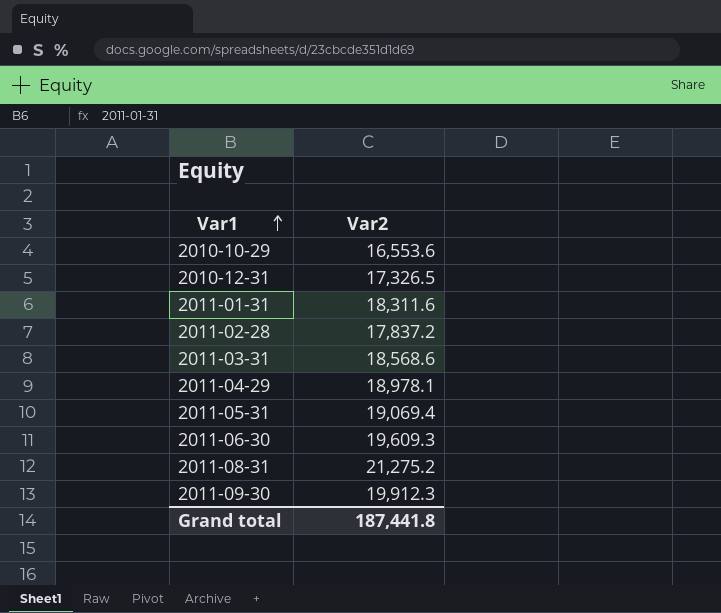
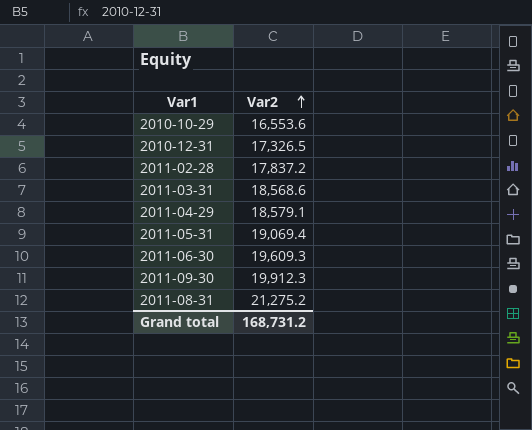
row order: Var1 ascending -> Var2 ascending
row 2011-01-31: 18,311.6 -> none
2011-04-29 | Var2: 18,978.1 -> 18,579.1
Grand total | Var2: 187,441.8 -> 168,731.2

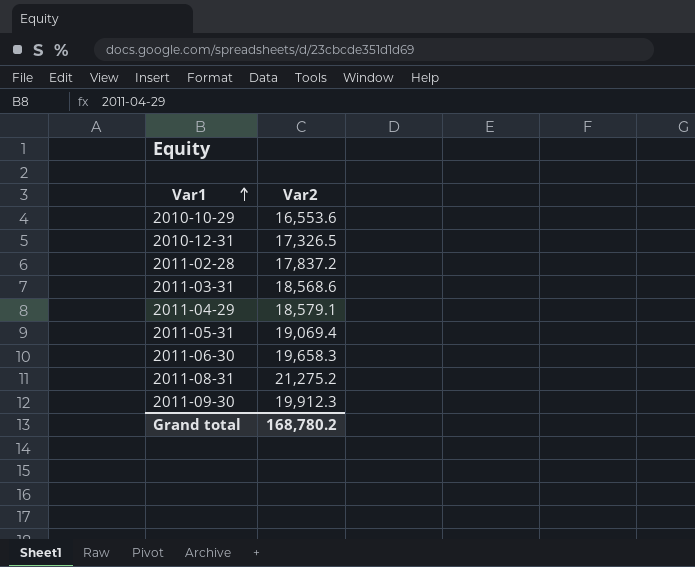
row order: Var2 ascending -> Var1 ascending
2011-06-30 | Var2: 19,609.3 -> 19,658.3
Grand total | Var2: 168,731.2 -> 168,780.2

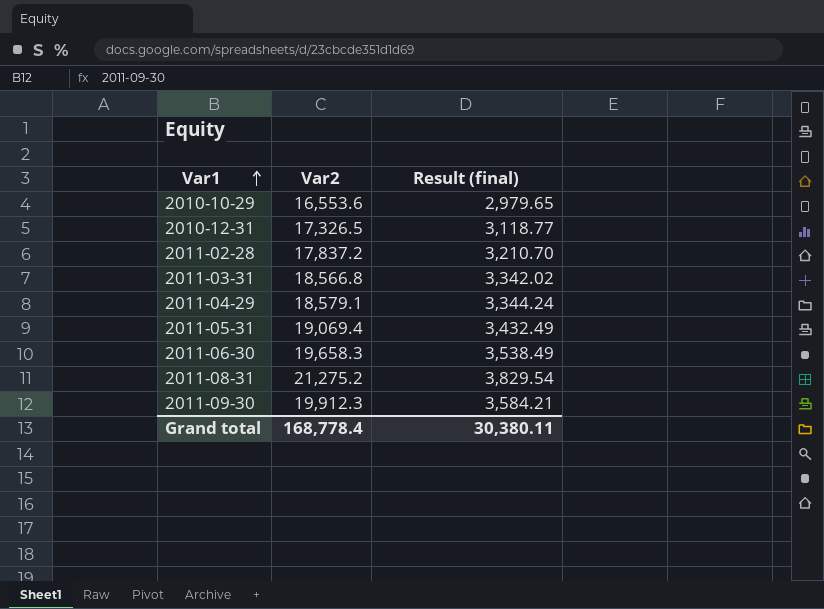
column Result (final) | formula: none -> [Var2] * 0.18
2011-03-31 | Var2: 18,568.6 -> 18,566.8
Grand total | Var2: 168,780.2 -> 168,778.4

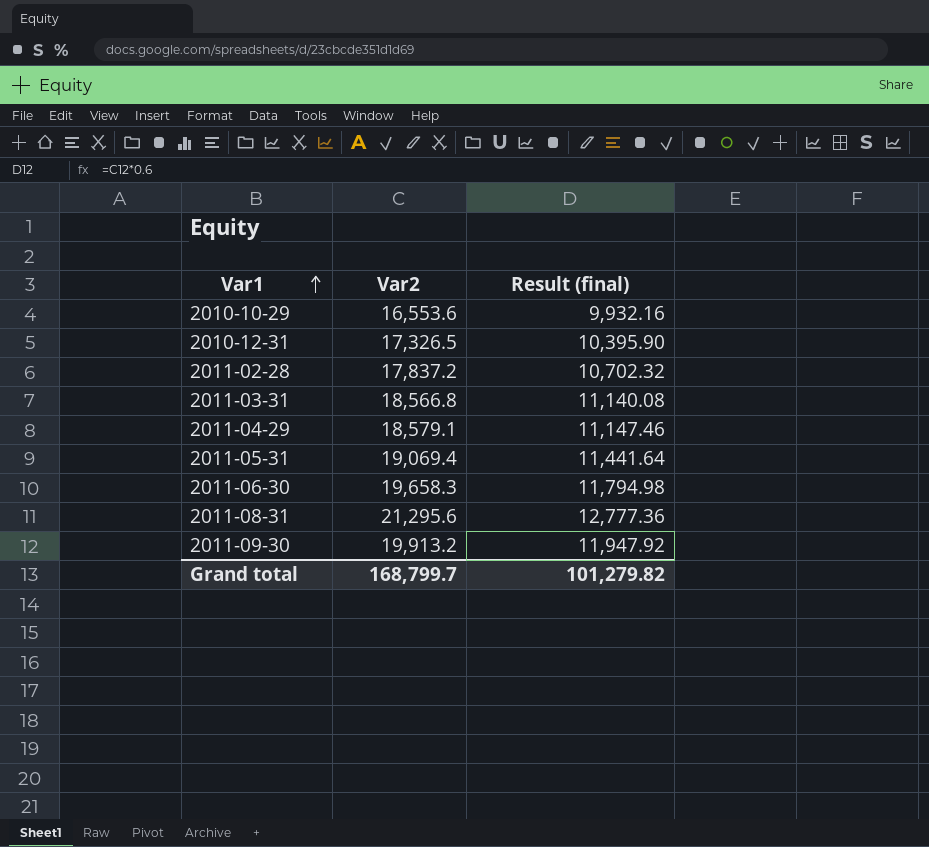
column Result (final) | formula: [Var2] * 0.18 -> [Var2] * 0.6
2011-08-31 | Var2: 21,275.2 -> 21,295.6
2011-09-30 | Var2: 19,912.3 -> 19,913.2
Grand total | Var2: 168,778.4 -> 168,799.7
Grand total | Result (final): 30,380.11 -> 101,279.82

